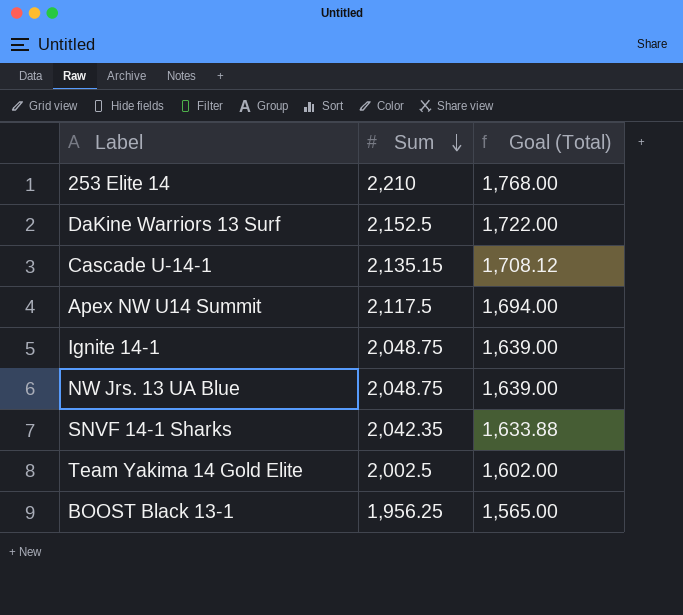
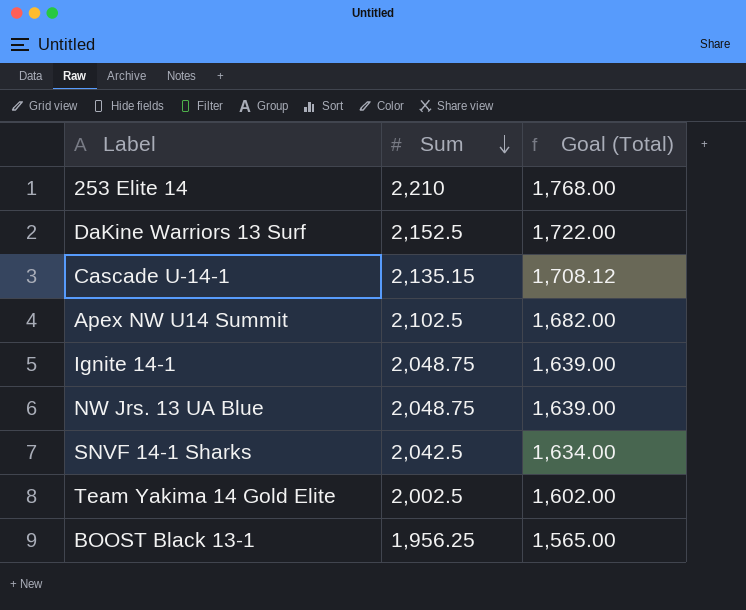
Apex NW U14 Summit | Sum: 2,117.5 -> 2,102.5
Apex NW U14 Summit | Goal (Total): 1,694.00 -> 1,682.00
SNVF 14-1 Sharks | Sum: 2,042.35 -> 2,042.5
SNVF 14-1 Sharks | Goal (Total): 1,633.88 -> 1,634.00

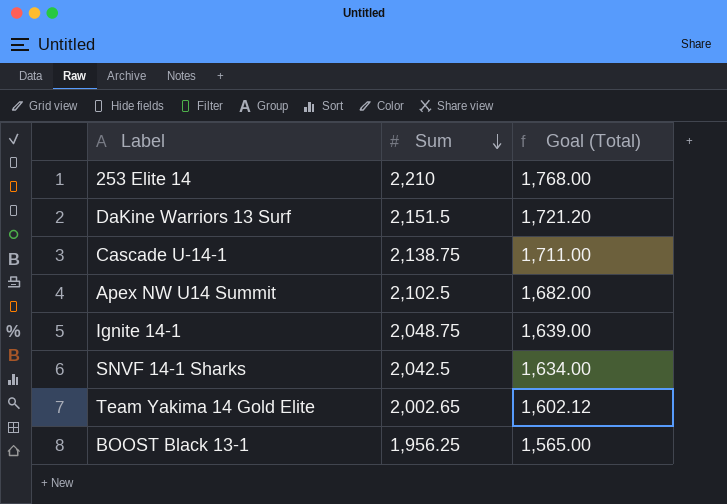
row NW Jrs. 13 UA Blue: 2,048.75 | 1,639.00 -> none
DaKine Warriors 13 Surf | Sum: 2,152.5 -> 2,151.5
DaKine Warriors 13 Surf | Goal (Total): 1,722.00 -> 1,721.20
Cascade U-14-1 | Sum: 2,135.15 -> 2,138.75
Cascade U-14-1 | Goal (Total): 1,708.12 -> 1,711.00
Team Yakima 14 Gold Elite | Sum: 2,002.5 -> 2,002.65
Team Yakima 14 Gold Elite | Goal (Total): 1,602.00 -> 1,602.12

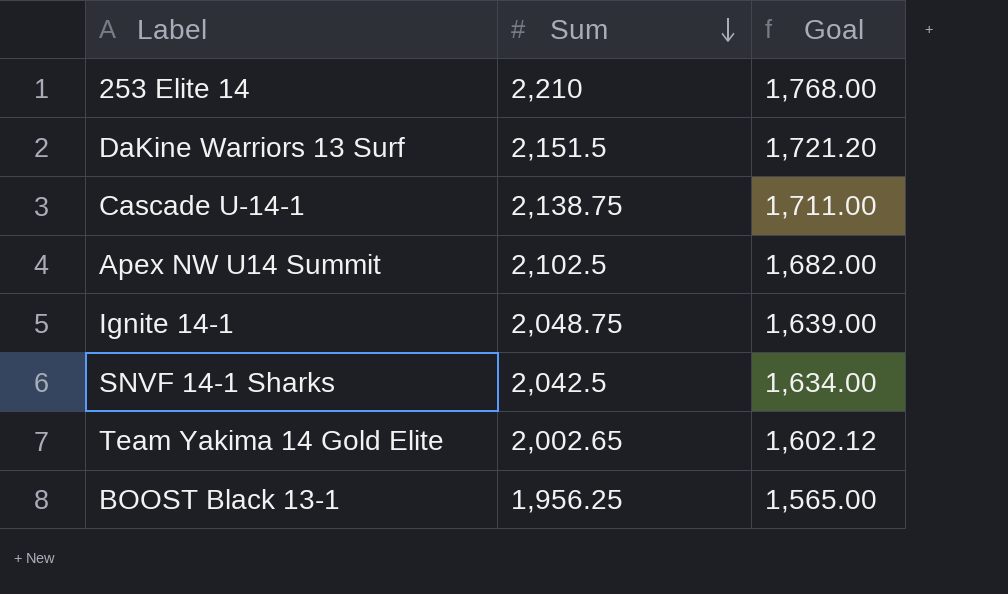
column name: Goal (Total) -> Goal

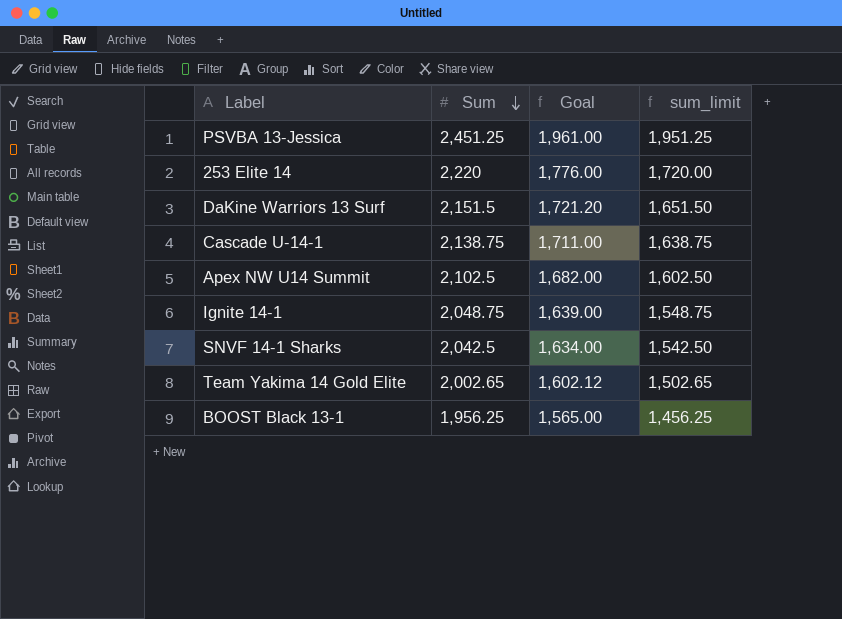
column sum_limit | formula: none -> [Sum] - 500
row PSVBA 13-Jessica: none -> 2,451.25 | 1,961.00 | 1,951.25
253 Elite 14 | Sum: 2,210 -> 2,220
253 Elite 14 | Goal: 1,768.00 -> 1,776.00

